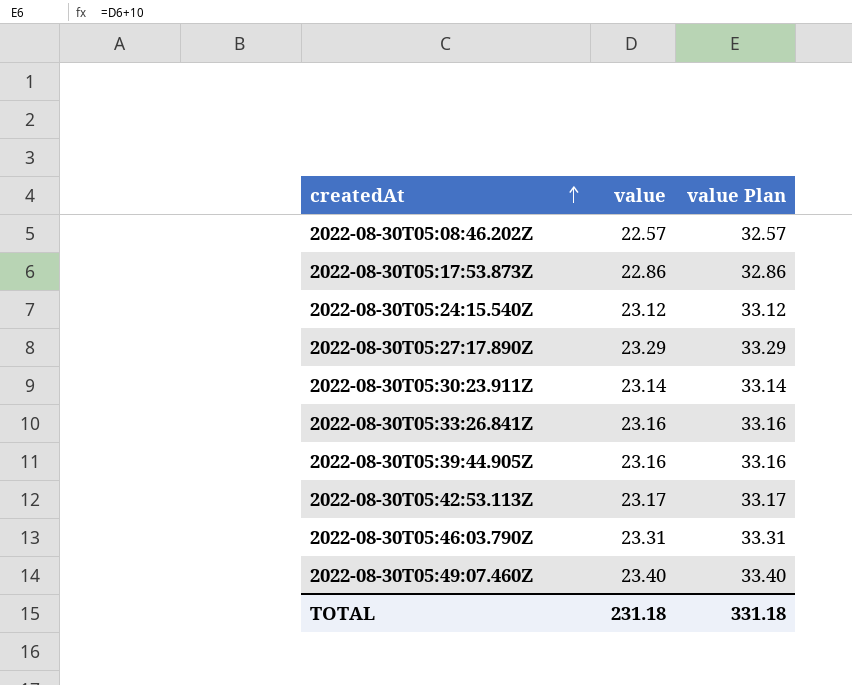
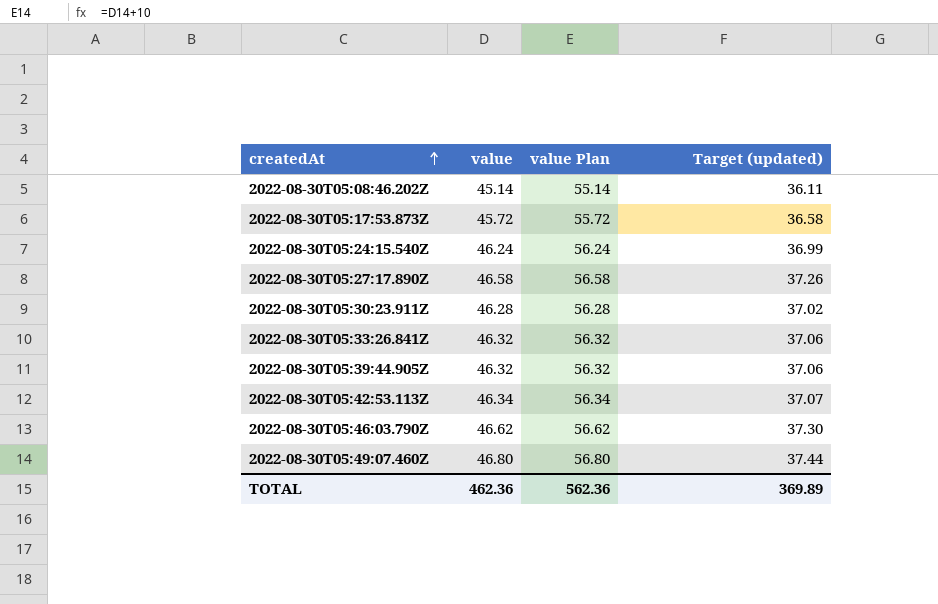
column Target (updated) | formula: none -> [value] * 0.8
2022-08-30T05:08:46.202Z | value: 22.57 -> 45.14
2022-08-30T05:08:46.202Z | value Plan: 32.57 -> 55.14
2022-08-30T05:17:53.873Z | value: 22.86 -> 45.72
2022-08-30T05:17:53.873Z | value Plan: 32.86 -> 55.72
2022-08-30T05:24:15.540Z | value: 23.12 -> 46.24
2022-08-30T05:24:15.540Z | value Plan: 33.12 -> 56.24
2022-08-30T05:27:17.890Z | value: 23.29 -> 46.58
2022-08-30T05:27:17.890Z | value Plan: 33.29 -> 56.58
2022-08-30T05:30:23.911Z | value: 23.14 -> 46.28
2022-08-30T05:30:23.911Z | value Plan: 33.14 -> 56.28
2022-08-30T05:33:26.841Z | value: 23.16 -> 46.32
2022-08-30T05:33:26.841Z | value Plan: 33.16 -> 56.32
2022-08-30T05:39:44.905Z | value: 23.16 -> 46.32
2022-08-30T05:39:44.905Z | value Plan: 33.16 -> 56.32
2022-08-30T05:42:53.113Z | value: 23.17 -> 46.34
2022-08-30T05:42:53.113Z | value Plan: 33.17 -> 56.34
2022-08-30T05:46:03.790Z | value: 23.31 -> 46.62
2022-08-30T05:46:03.790Z | value Plan: 33.31 -> 56.62
2022-08-30T05:49:07.460Z | value: 23.40 -> 46.80
2022-08-30T05:49:07.460Z | value Plan: 33.40 -> 56.80
TOTAL | value: 231.18 -> 462.36
TOTAL | value Plan: 331.18 -> 562.36

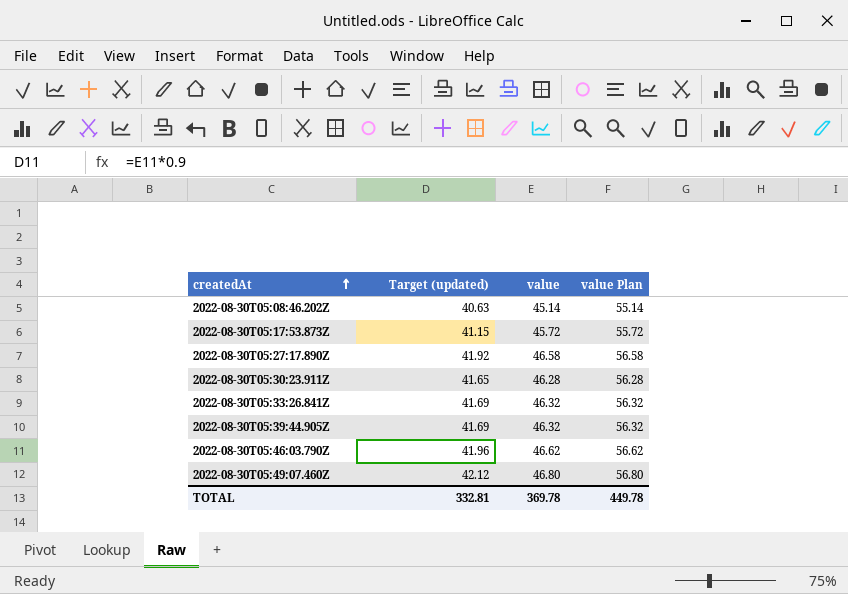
column Target (updated) | formula: [value] * 0.8 -> [value] * 0.9
column Target (updated) | position: 4 -> 2
row 2022-08-30T05:24:15.540Z: 46.24 | 56.24 | 36.99 -> none
row 2022-08-30T05:42:53.113Z: 46.34 | 56.34 | 37.07 -> none
TOTAL | Target (updated): 369.89 -> 332.81
TOTAL | value: 462.36 -> 369.78
TOTAL | value Plan: 562.36 -> 449.78

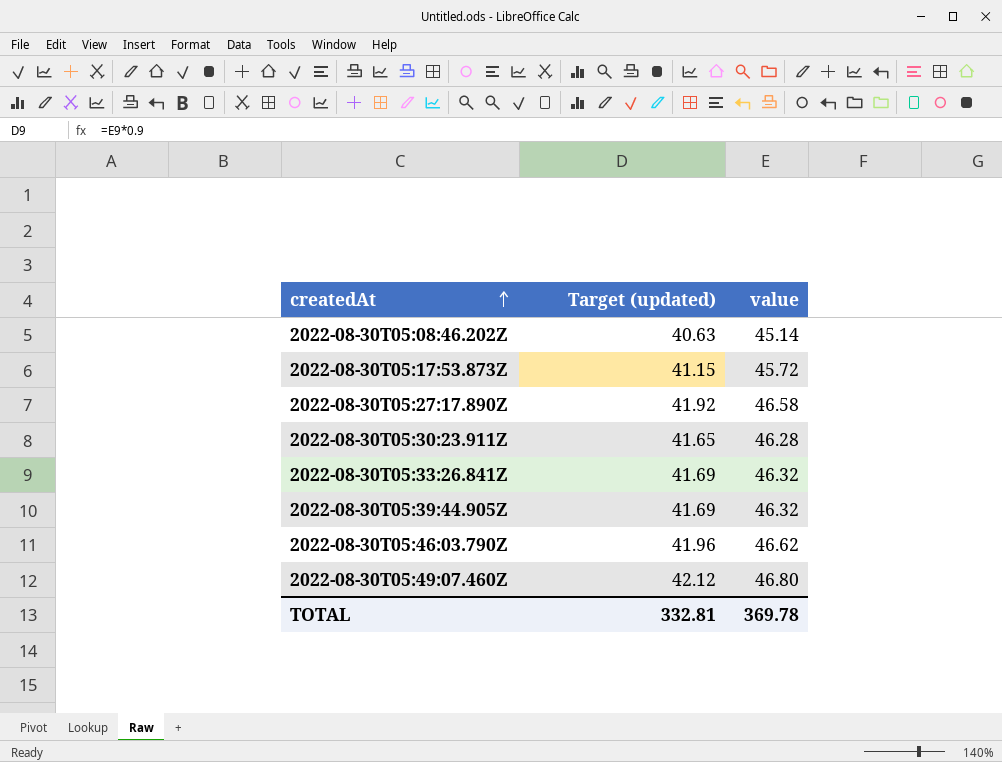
column value Plan | formula: [value] + 10 -> none

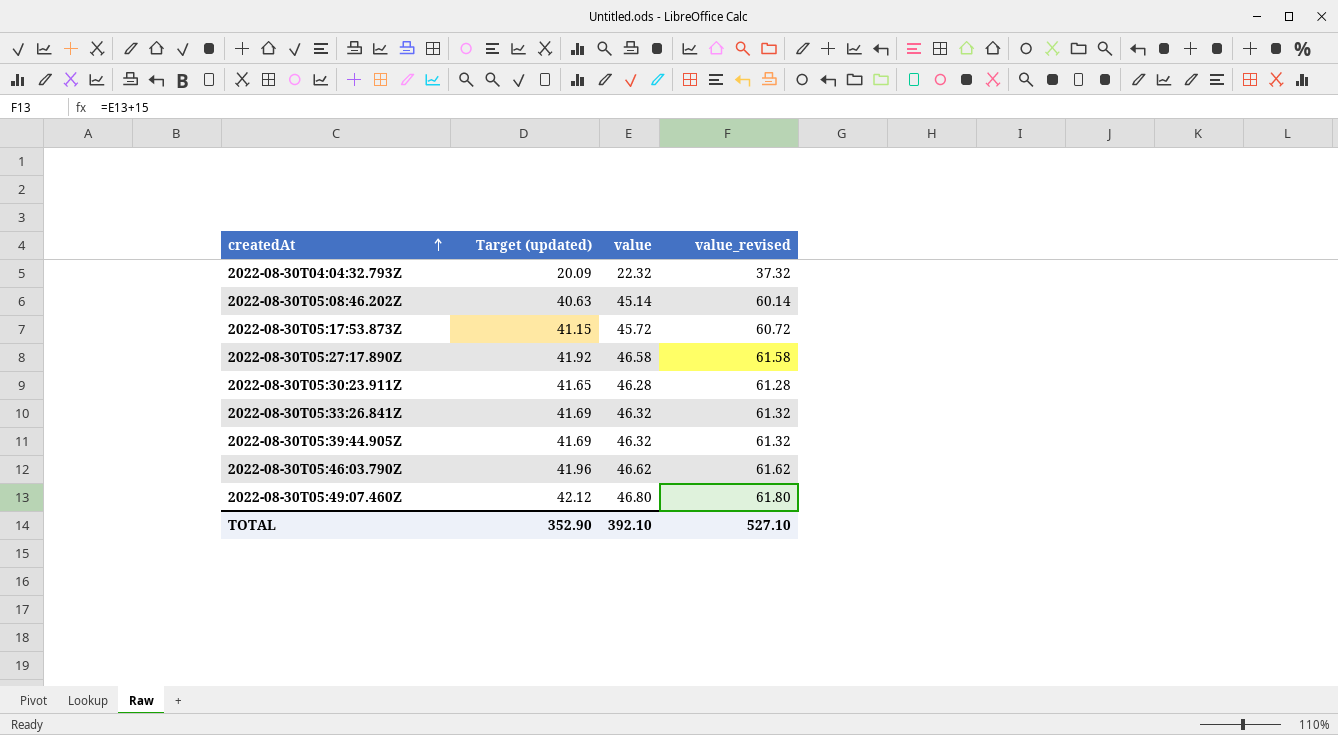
column value_revised | formula: none -> [value] + 15
row 2022-08-30T04:04:32.793Z: none -> 20.09 | 22.32 | 37.32
TOTAL | Target (updated): 332.81 -> 352.90
TOTAL | value: 369.78 -> 392.10

